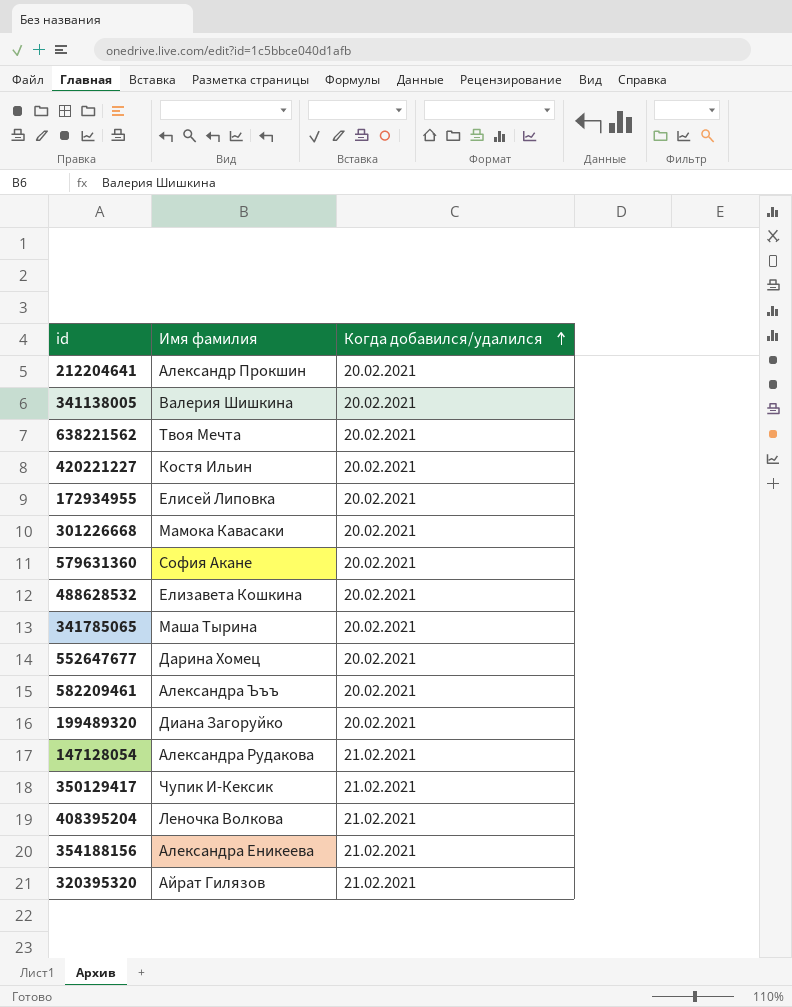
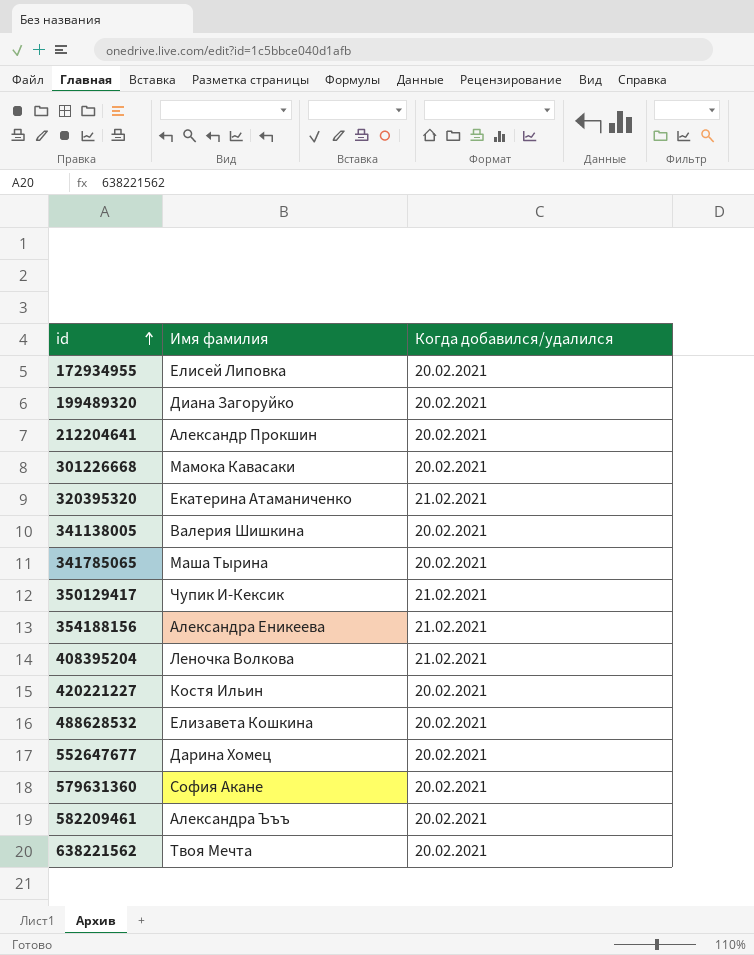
row order: Когда добавился/удалился ascending -> id ascending
row 147128054: Александра Рудакова | 21.02.2021 -> none
320395320 | Имя фамилия: Айрат Гилязов -> Екатерина Атаманиченко

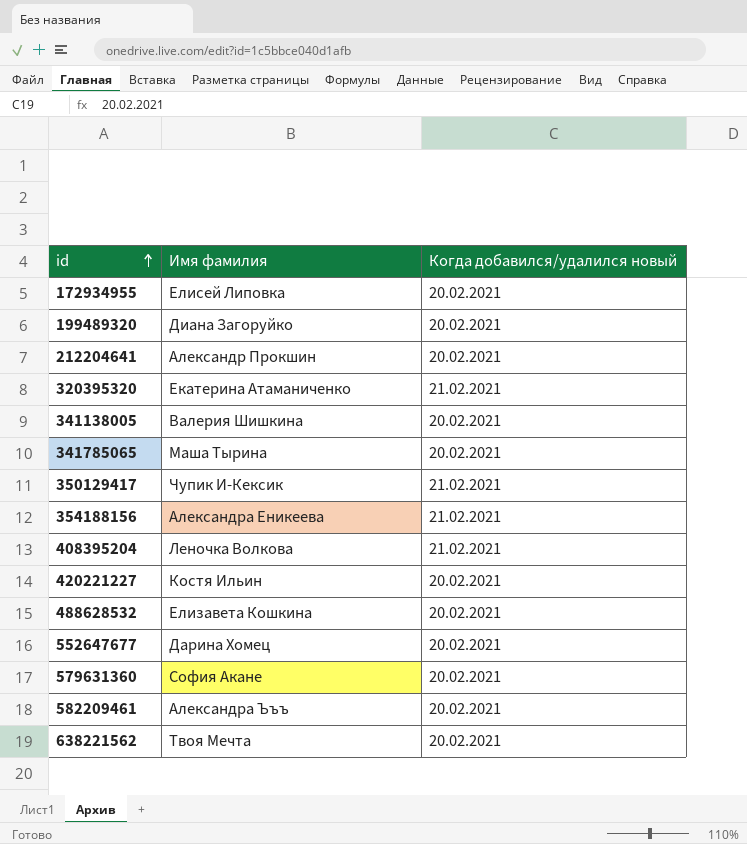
column name: Когда добавился/удалился -> Когда добавился/удалился новый
row 301226668: Мамока Кавасаки | 20.02.2021 -> none

